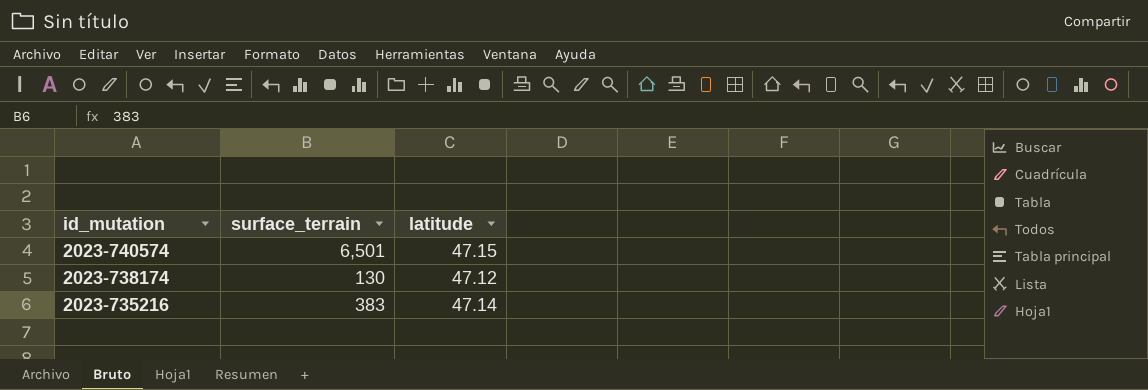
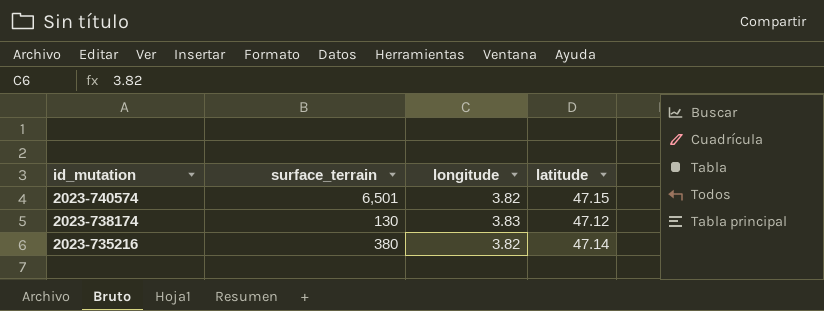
column longitude | position: none -> 3
2023-735216 | surface_terrain: 383 -> 380

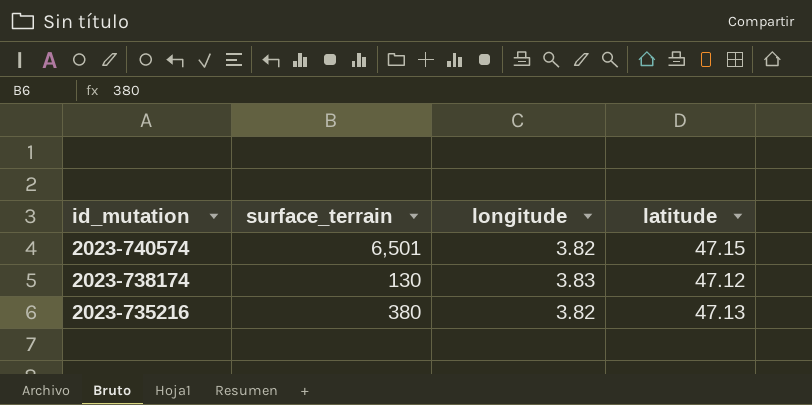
2023-735216 | latitude: 47.14 -> 47.13

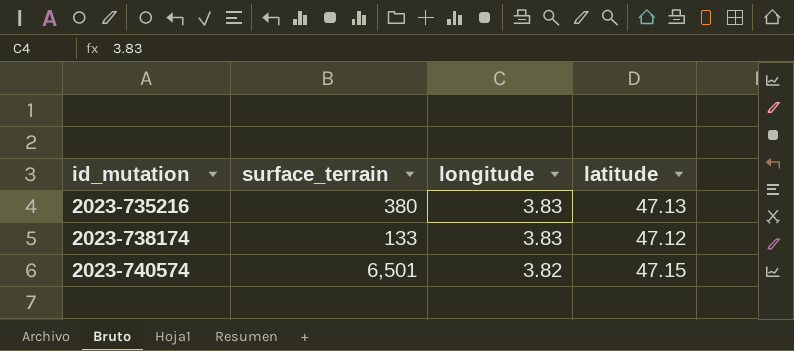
row order: id_mutation descending -> id_mutation ascending
2023-735216 | longitude: 3.82 -> 3.83
2023-738174 | surface_terrain: 130 -> 133

